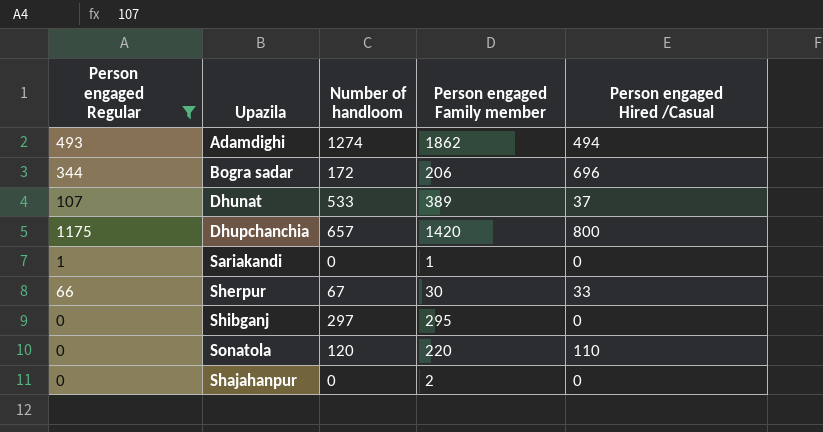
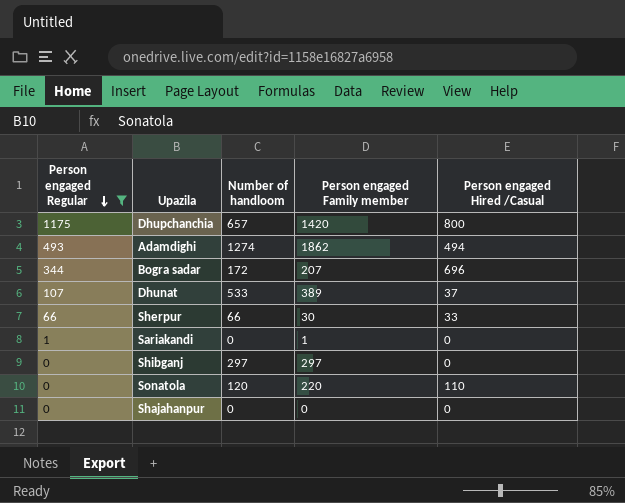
row order: none -> Person engaged Regular descending
Bogra sadar | Person engaged Family member: 206 -> 207
Sherpur | Number of handloom: 67 -> 66
Shibganj | Person engaged Family member: 295 -> 297
Shajahanpur | Person engaged Family member: 2 -> 0

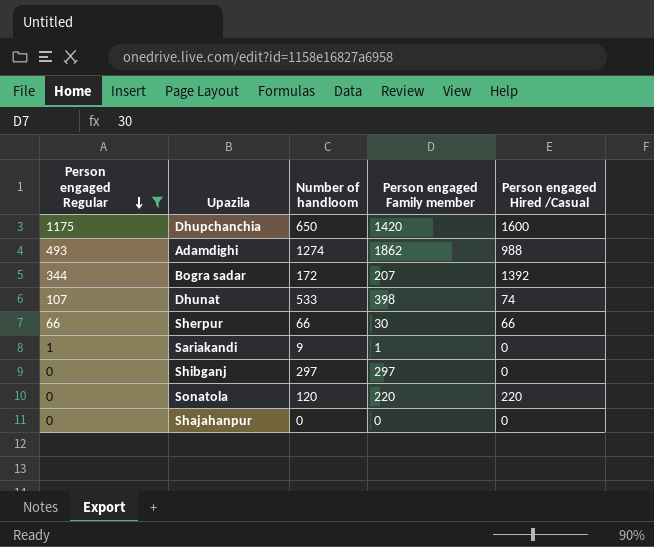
Dhupchanchia | Number of handloom: 657 -> 650
Dhupchanchia | Person engaged Hired /Casual: 800 -> 1600
Adamdighi | Person engaged Hired /Casual: 494 -> 988
Bogra sadar | Person engaged Hired /Casual: 696 -> 1392
Dhunat | Person engaged Family member: 389 -> 398
Dhunat | Person engaged Hired /Casual: 37 -> 74
Sherpur | Person engaged Hired /Casual: 33 -> 66
Sariakandi | Number of handloom: 0 -> 9
Sonatola | Person engaged Hired /Casual: 110 -> 220

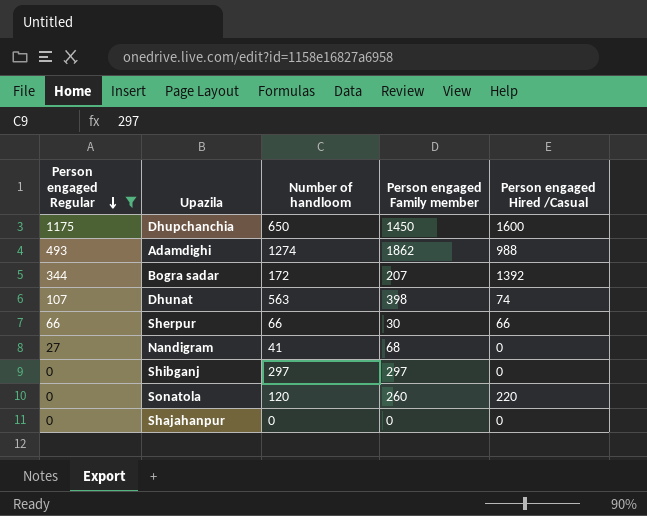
row Sariakandi: 1 | 9 | 1 | 0 -> none
Dhupchanchia | Person engaged Family member: 1420 -> 1450
Dhunat | Number of handloom: 533 -> 563
row Nandigram: none -> 27 | 41 | 68 | 0
Sonatola | Person engaged Family member: 220 -> 260

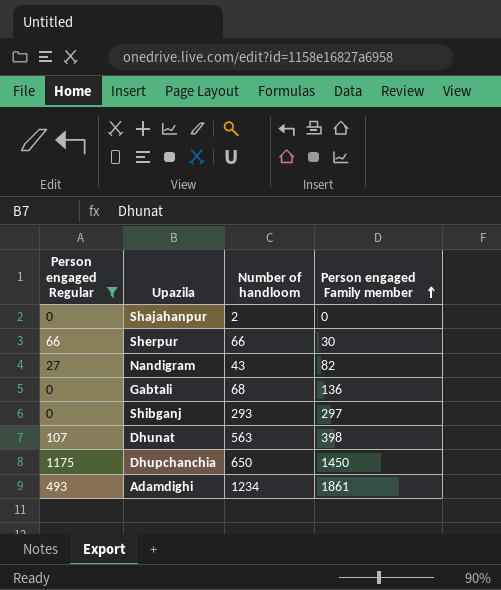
row order: Person engaged Regular descending -> Person engaged Family member ascending
column Person engaged Hired /Casual | position: 5 -> none
row Bogra sadar: 344 | 172 | 207 | 1392 -> none
row Sonatola: 0 | 120 | 260 | 220 -> none
Shajahanpur | Number of handloom: 0 -> 2
Nandigram | Number of handloom: 41 -> 43
Nandigram | Person engaged Family member: 68 -> 82
row Gabtali: none -> 0 | 68 | 136
Shibganj | Number of handloom: 297 -> 293
Adamdighi | Number of handloom: 1274 -> 1234
Adamdighi | Person engaged Family member: 1862 -> 1861

